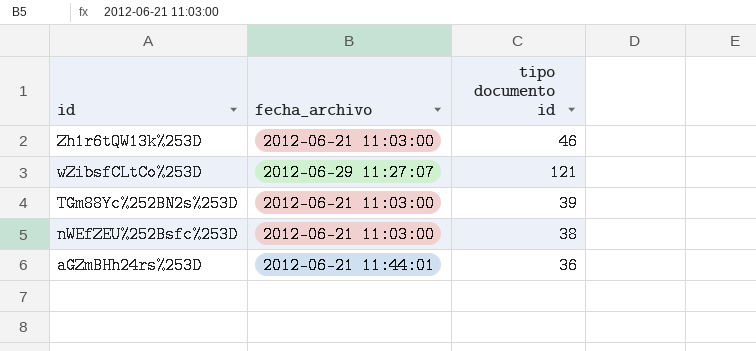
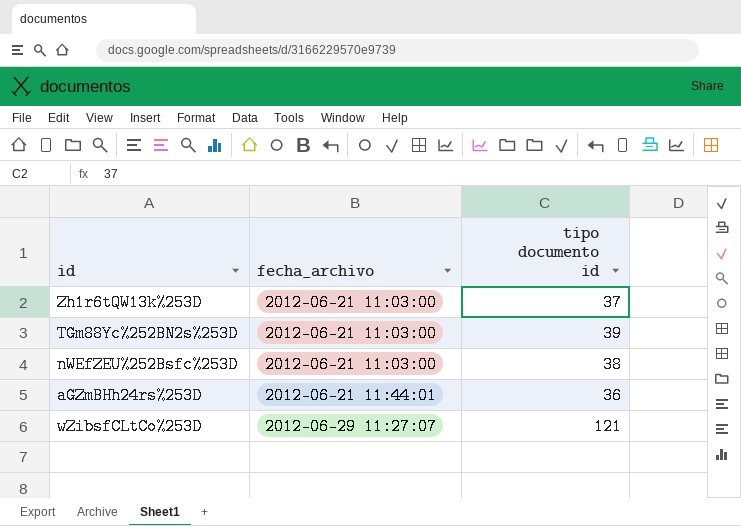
row order: id descending -> fecha_archivo ascending
Zh1r6tQW13k%253D | tipo documento id: 46 -> 37

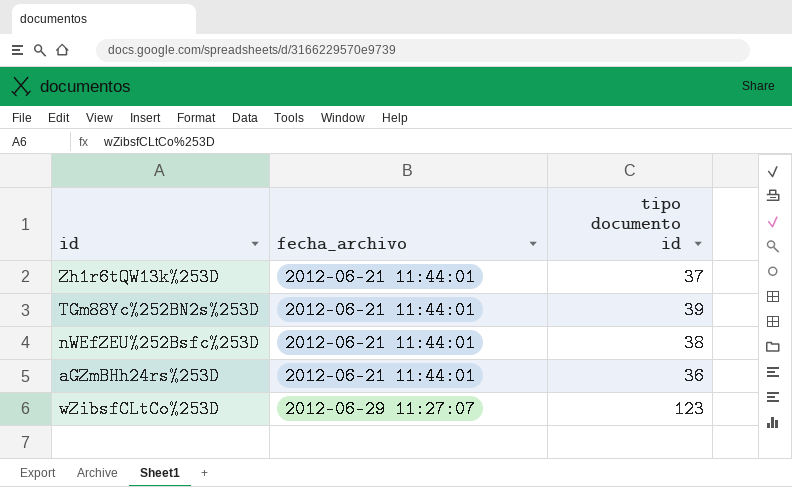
Zh1r6tQW13k%253D | fecha_archivo: 2012-06-21 11:03:00 -> 2012-06-21 11:44:01
TGm88Yc%252BN2s%253D | fecha_archivo: 2012-06-21 11:03:00 -> 2012-06-21 11:44:01
nWEfZEU%252Bsfc%253D | fecha_archivo: 2012-06-21 11:03:00 -> 2012-06-21 11:44:01
wZibsfCLtCo%253D | tipo documento id: 121 -> 123

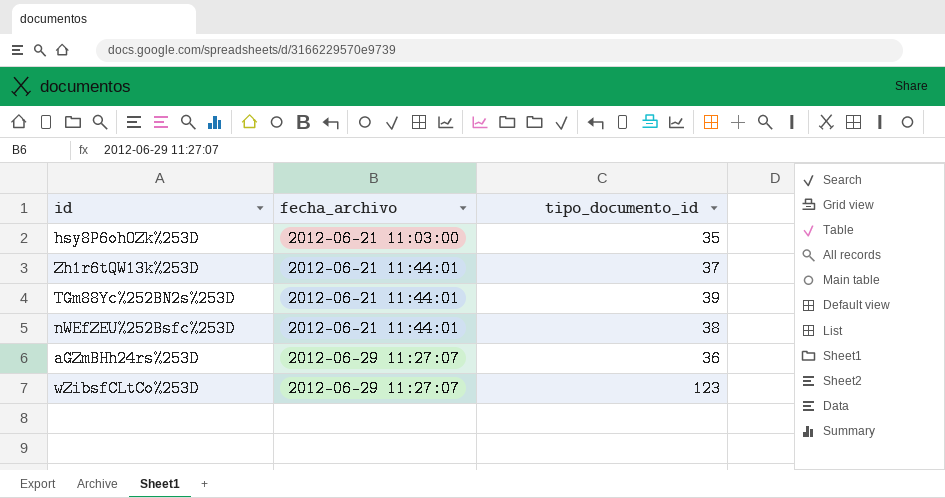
column name: tipo documento id -> tipo_documento_id
row hsy8P6ohOZk%253D: none -> 2012-06-21 11:03:00 | 35
aGZmBHh24rs%253D | fecha_archivo: 2012-06-21 11:44:01 -> 2012-06-29 11:27:07

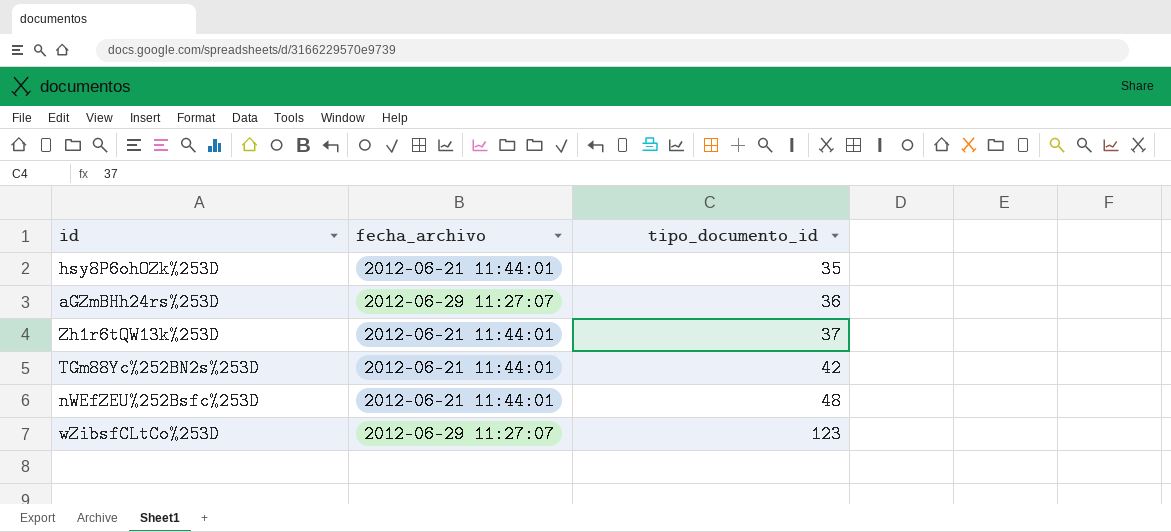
row order: fecha_archivo ascending -> tipo_documento_id ascending
hsy8P6ohOZk%253D | fecha_archivo: 2012-06-21 11:03:00 -> 2012-06-21 11:44:01
TGm88Yc%252BN2s%253D | tipo_documento_id: 39 -> 42
nWEfZEU%252Bsfc%253D | tipo_documento_id: 38 -> 48

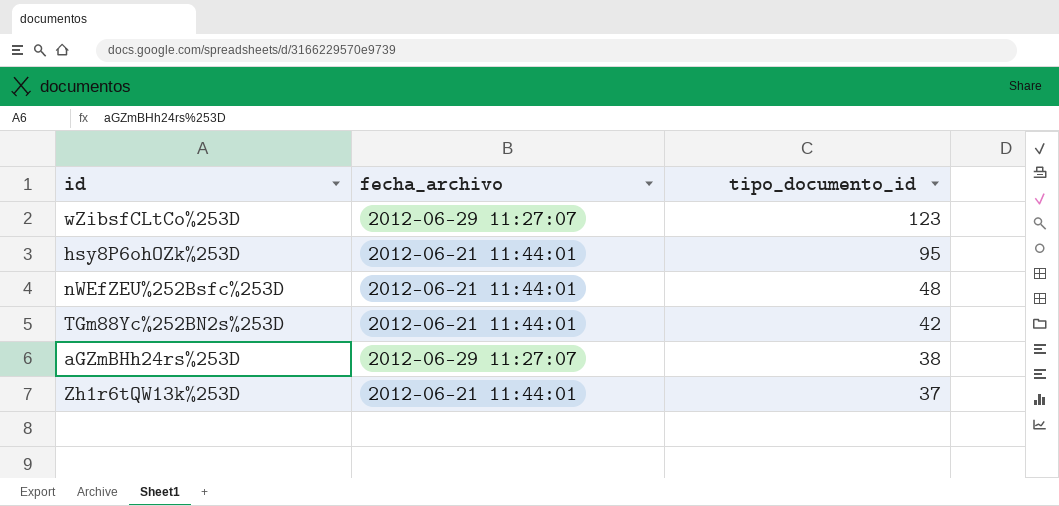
row order: tipo_documento_id ascending -> tipo_documento_id descending
hsy8P6ohOZk%253D | tipo_documento_id: 35 -> 95
aGZmBHh24rs%253D | tipo_documento_id: 36 -> 38

